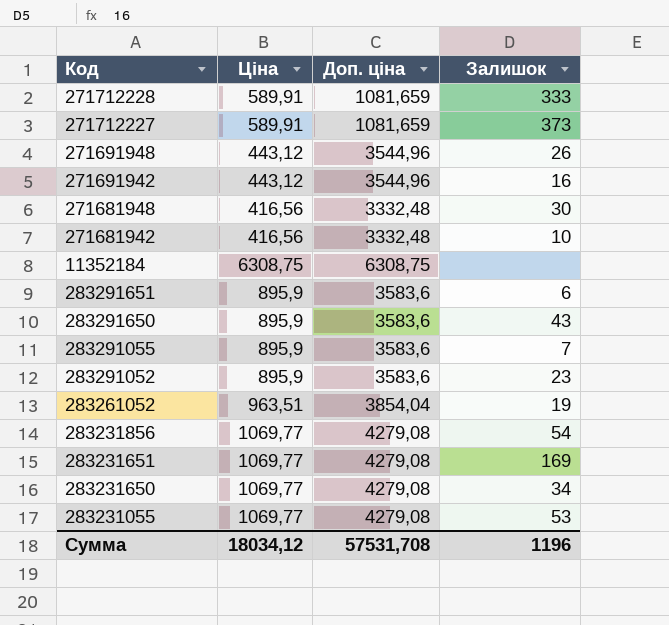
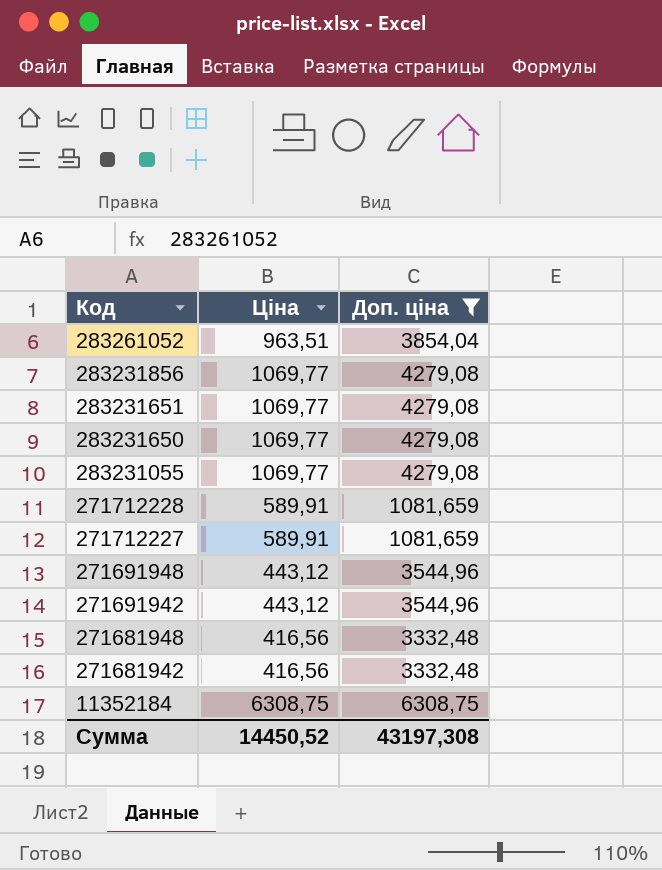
filter: none -> Доп. ціна != 3583,6
row order: none -> Код descending
column Залишок | position: 4 -> none
Сумма | Ціна: 18034,12 -> 14450,52
Сумма | Доп. ціна: 57531,708 -> 43197,308

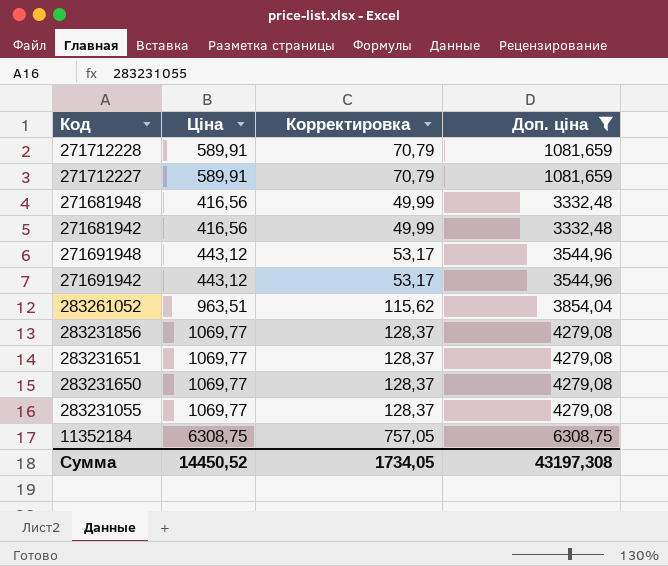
row order: Код descending -> Доп. ціна ascending
column Корректировка | formula: none -> [Ціна] * 0,12

